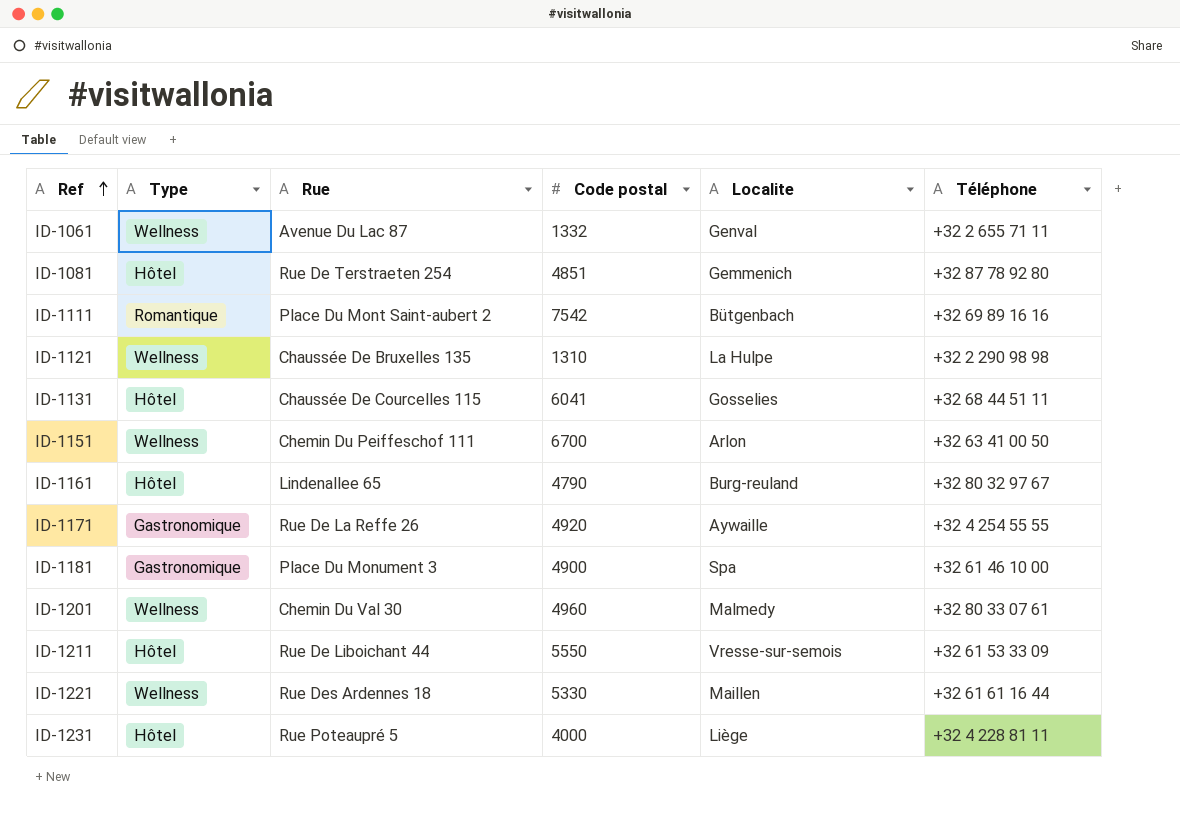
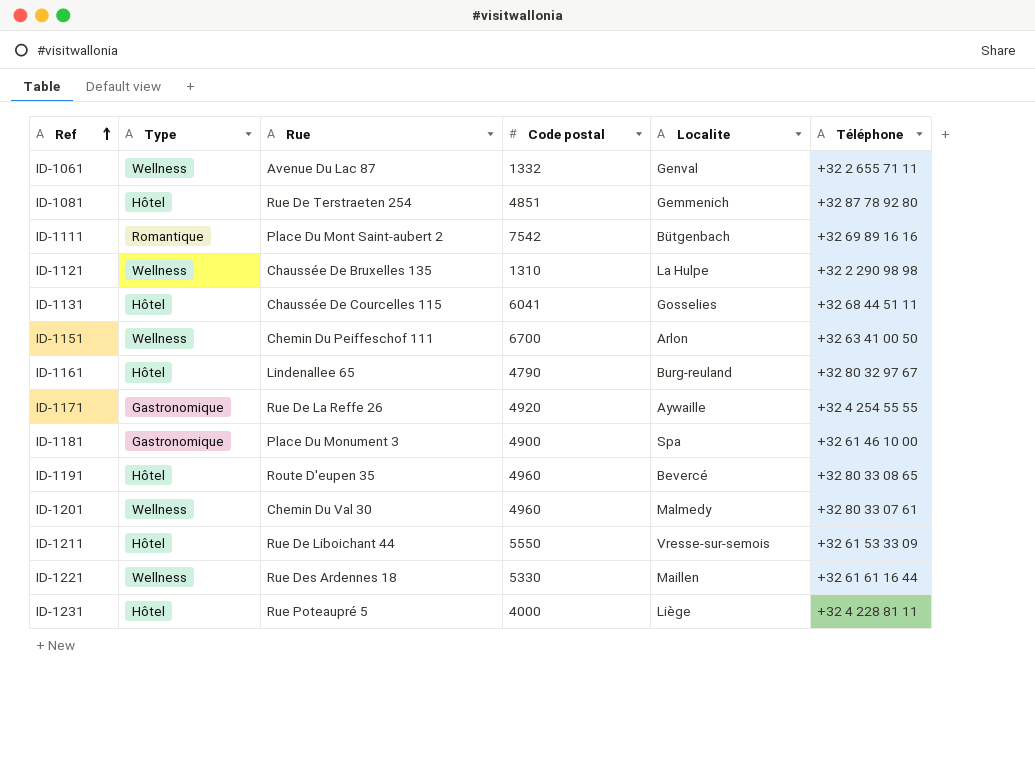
row ID-1191: none -> Hôtel | Route D'eupen 35 | 4960 | Bevercé | +32 80 33 08 65

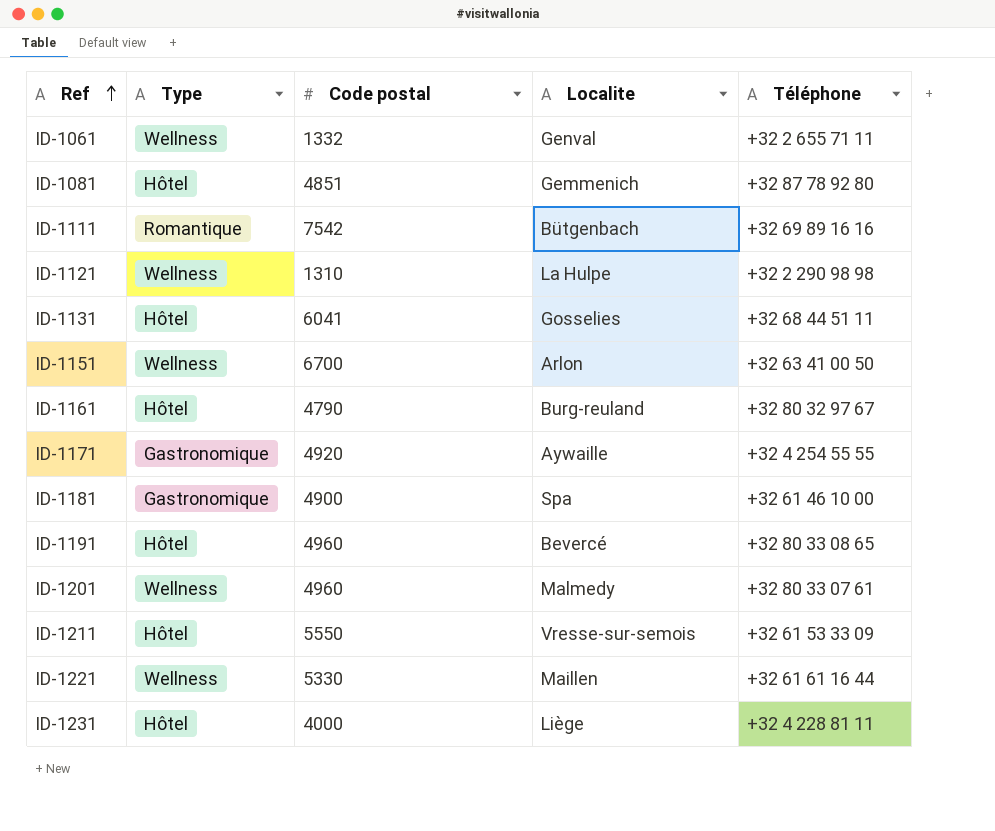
column Rue | position: 3 -> none

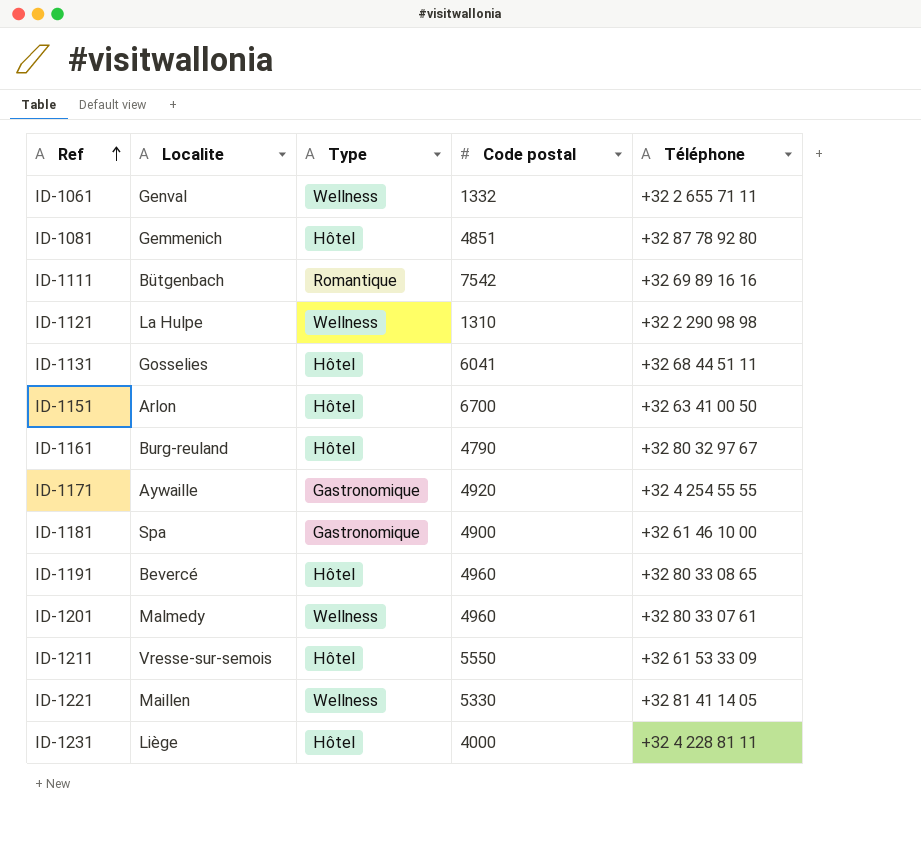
column Localite | position: 4 -> 2
ID-1151 | Type: Wellness -> Hôtel
ID-1221 | Téléphone: +32 61 61 16 44 -> +32 81 41 14 05

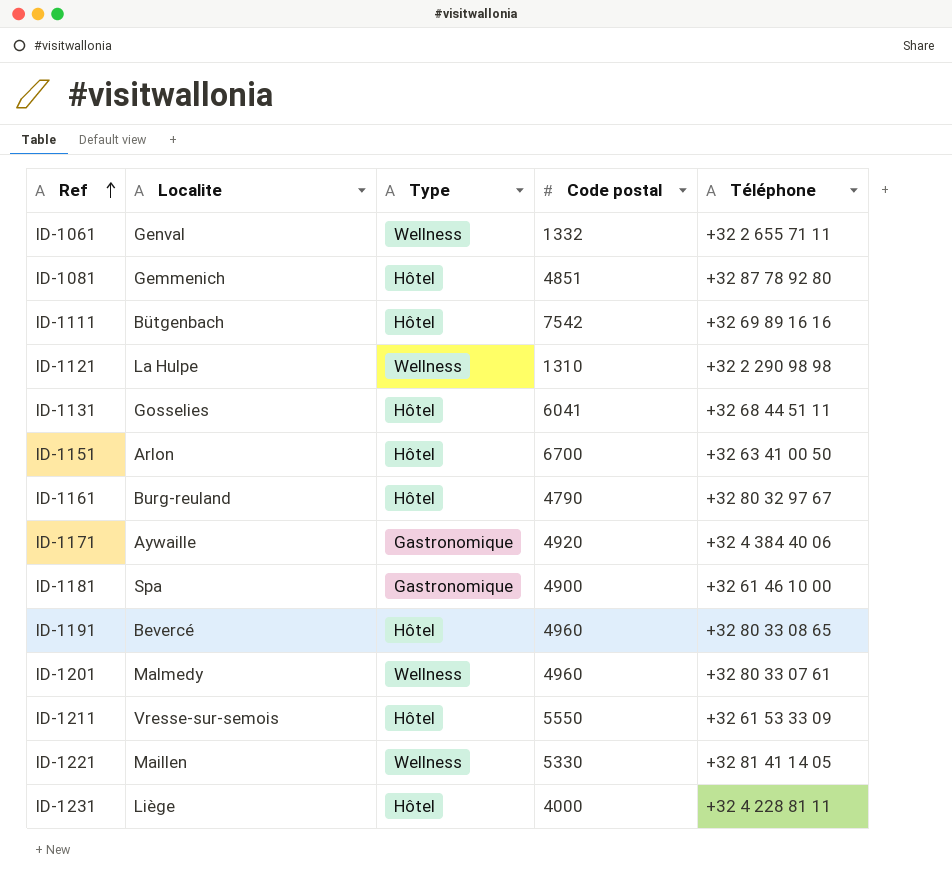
ID-1111 | Type: Romantique -> Hôtel
ID-1171 | Téléphone: +32 4 254 55 55 -> +32 4 384 40 06

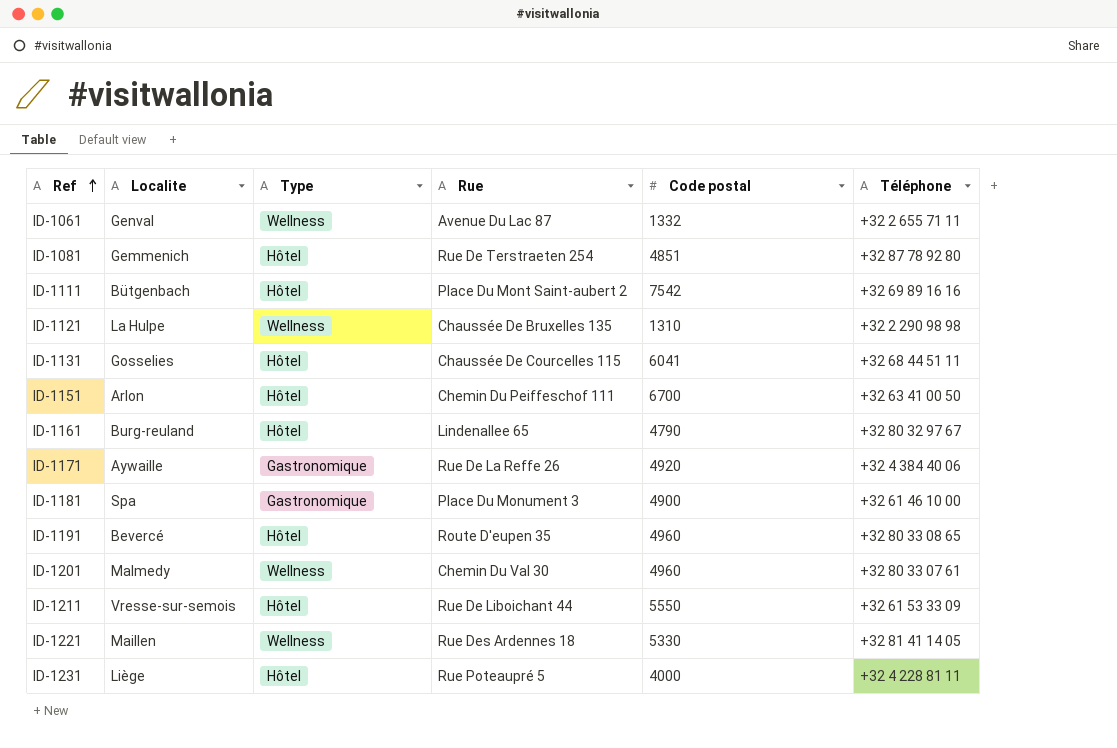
column Rue | position: none -> 4

